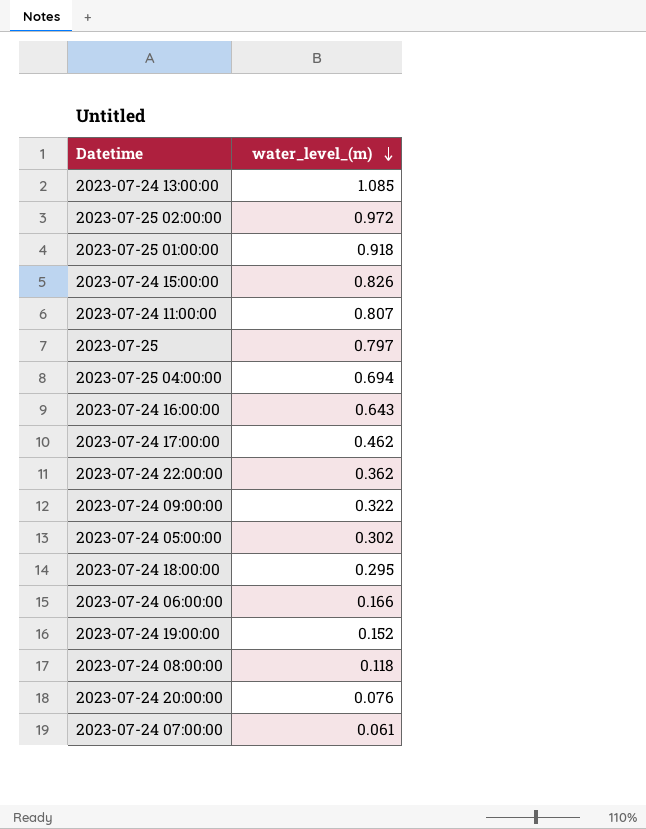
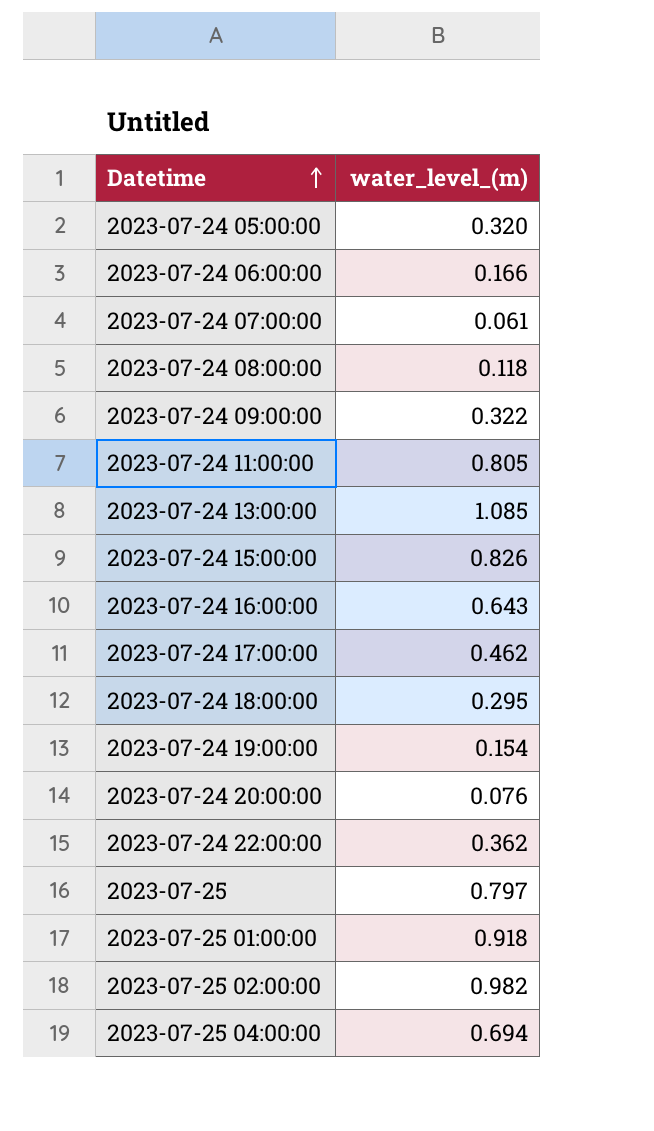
row order: water_level_(m) descending -> Datetime ascending
2023-07-24 05:00:00 | water_level_(m): 0.302 -> 0.320
2023-07-24 11:00:00 | water_level_(m): 0.807 -> 0.805
2023-07-24 19:00:00 | water_level_(m): 0.152 -> 0.154
2023-07-25 02:00:00 | water_level_(m): 0.972 -> 0.982

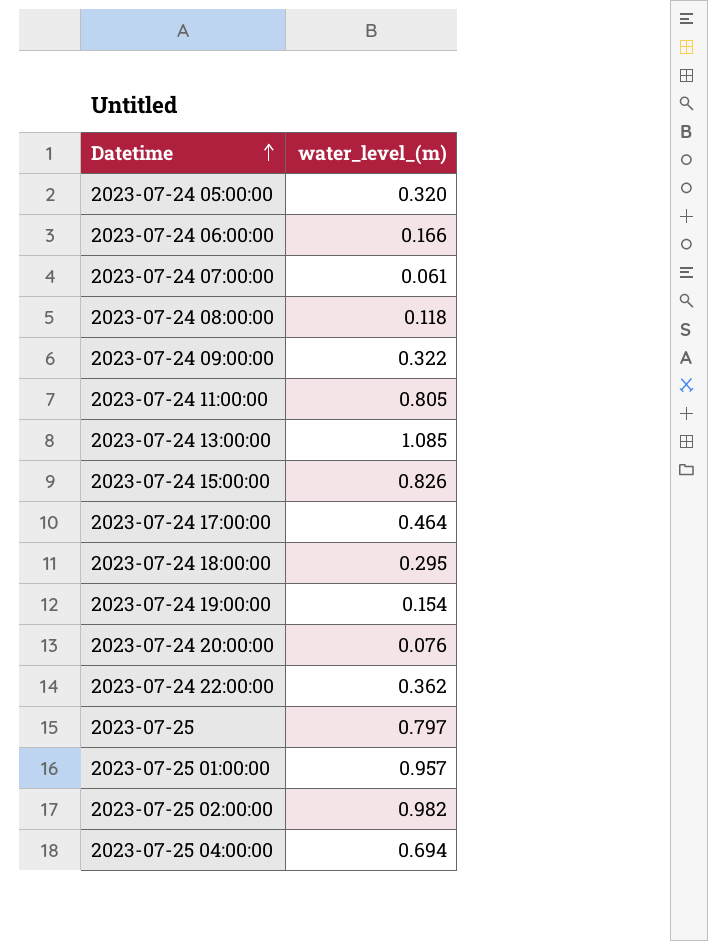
row 2023-07-24 16:00:00: 0.643 -> none
2023-07-24 17:00:00 | water_level_(m): 0.462 -> 0.464
2023-07-25 01:00:00 | water_level_(m): 0.918 -> 0.957

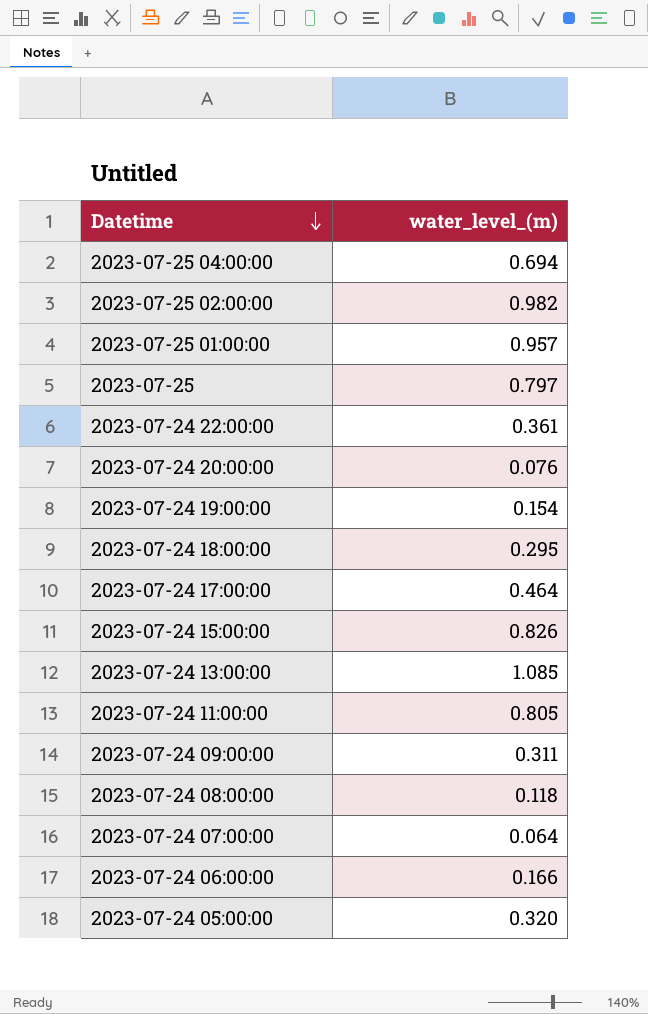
row order: Datetime ascending -> Datetime descending
2023-07-24 22:00:00 | water_level_(m): 0.362 -> 0.361
2023-07-24 09:00:00 | water_level_(m): 0.322 -> 0.311
2023-07-24 07:00:00 | water_level_(m): 0.061 -> 0.064

